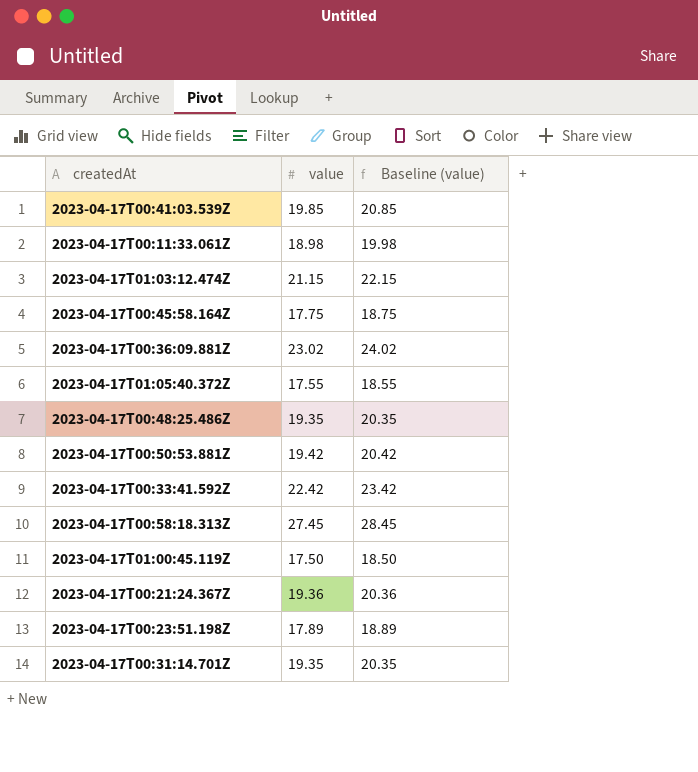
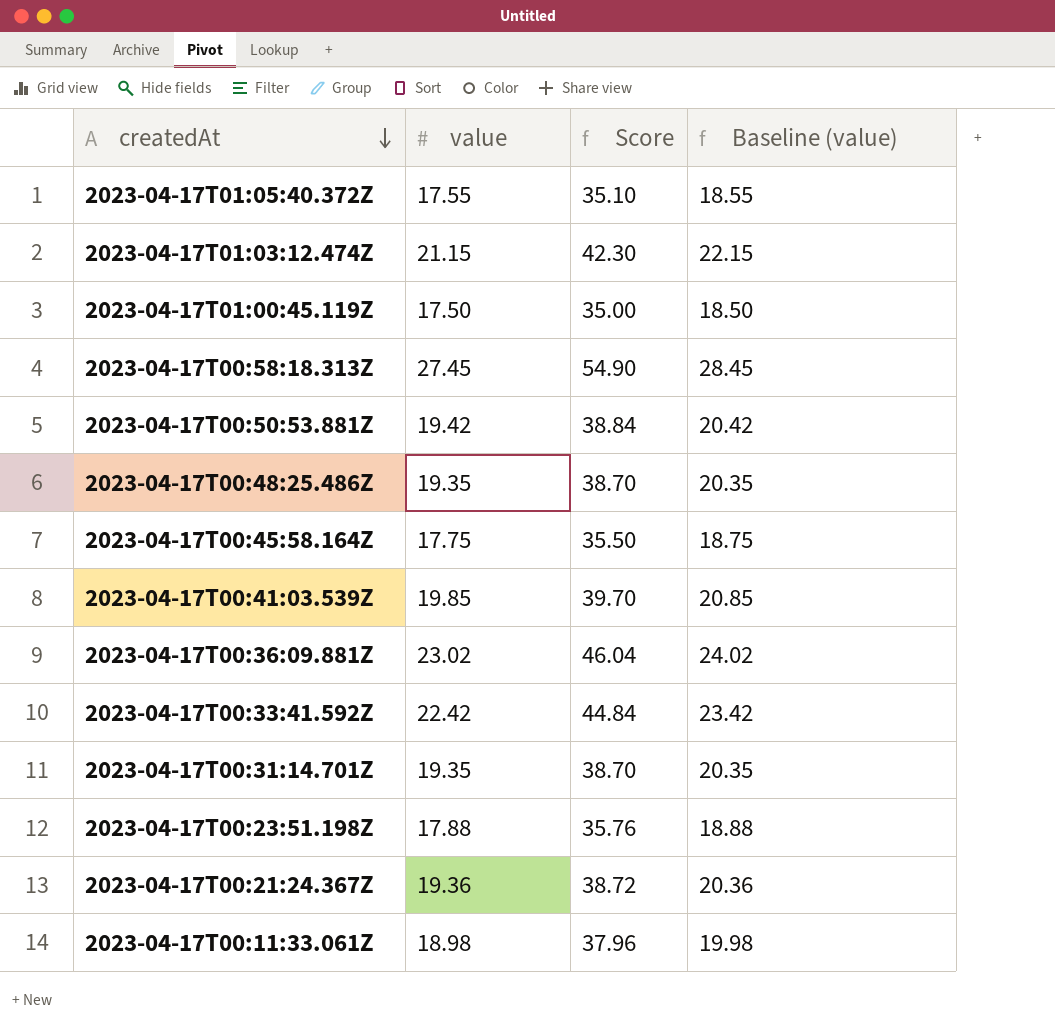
row order: none -> createdAt descending
column Score | formula: none -> [value] * 2
2023-04-17T00:23:51.198Z | value: 17.89 -> 17.88
2023-04-17T00:23:51.198Z | Baseline (value): 18.89 -> 18.88

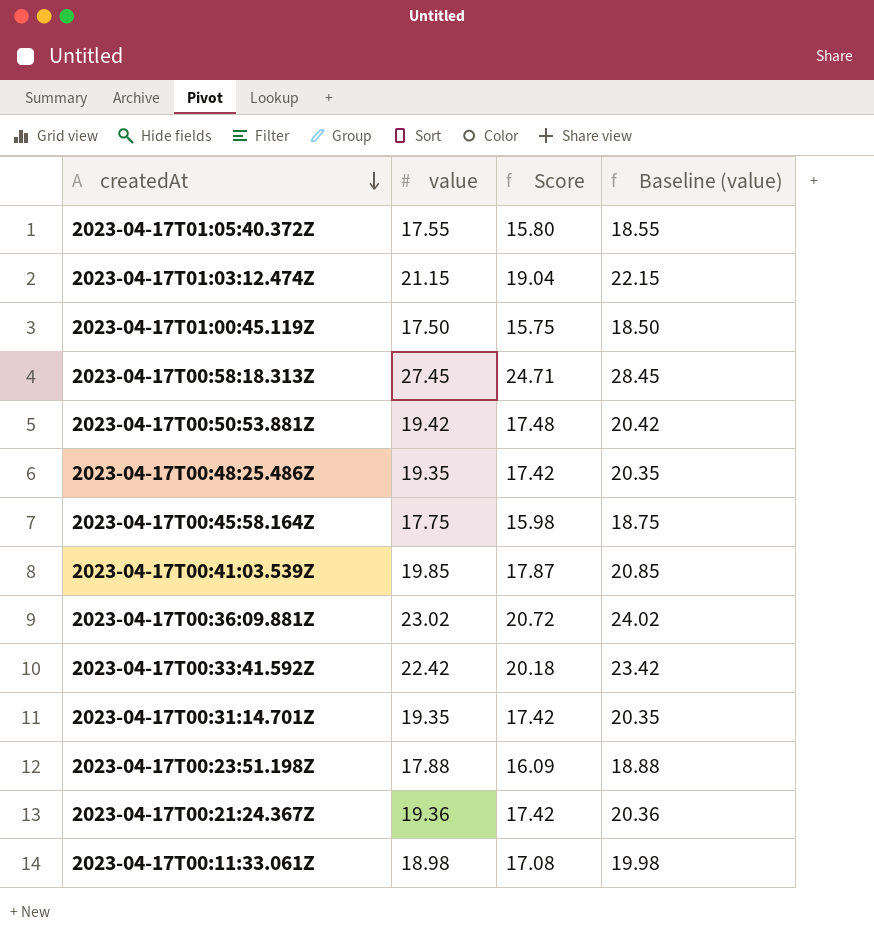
column Score | formula: [value] * 2 -> [value] * 0.9

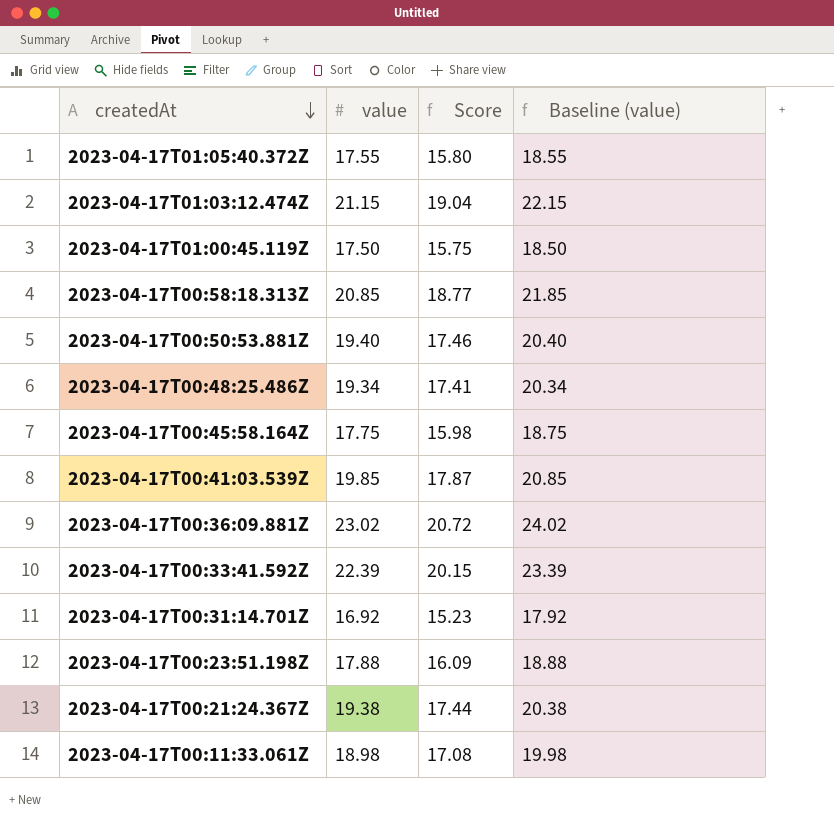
2023-04-17T00:58:18.313Z | value: 27.45 -> 20.85
2023-04-17T00:58:18.313Z | Score: 24.71 -> 18.77
2023-04-17T00:58:18.313Z | Baseline (value): 28.45 -> 21.85
2023-04-17T00:50:53.881Z | value: 19.42 -> 19.40
2023-04-17T00:50:53.881Z | Score: 17.48 -> 17.46
2023-04-17T00:50:53.881Z | Baseline (value): 20.42 -> 20.40
2023-04-17T00:48:25.486Z | value: 19.35 -> 19.34
2023-04-17T00:48:25.486Z | Score: 17.42 -> 17.41
2023-04-17T00:48:25.486Z | Baseline (value): 20.35 -> 20.34
2023-04-17T00:33:41.592Z | value: 22.42 -> 22.39
2023-04-17T00:33:41.592Z | Score: 20.18 -> 20.15
2023-04-17T00:33:41.592Z | Baseline (value): 23.42 -> 23.39
2023-04-17T00:31:14.701Z | value: 19.35 -> 16.92
2023-04-17T00:31:14.701Z | Score: 17.42 -> 15.23
2023-04-17T00:31:14.701Z | Baseline (value): 20.35 -> 17.92
2023-04-17T00:21:24.367Z | value: 19.36 -> 19.38
2023-04-17T00:21:24.367Z | Score: 17.42 -> 17.44
2023-04-17T00:21:24.367Z | Baseline (value): 20.36 -> 20.38

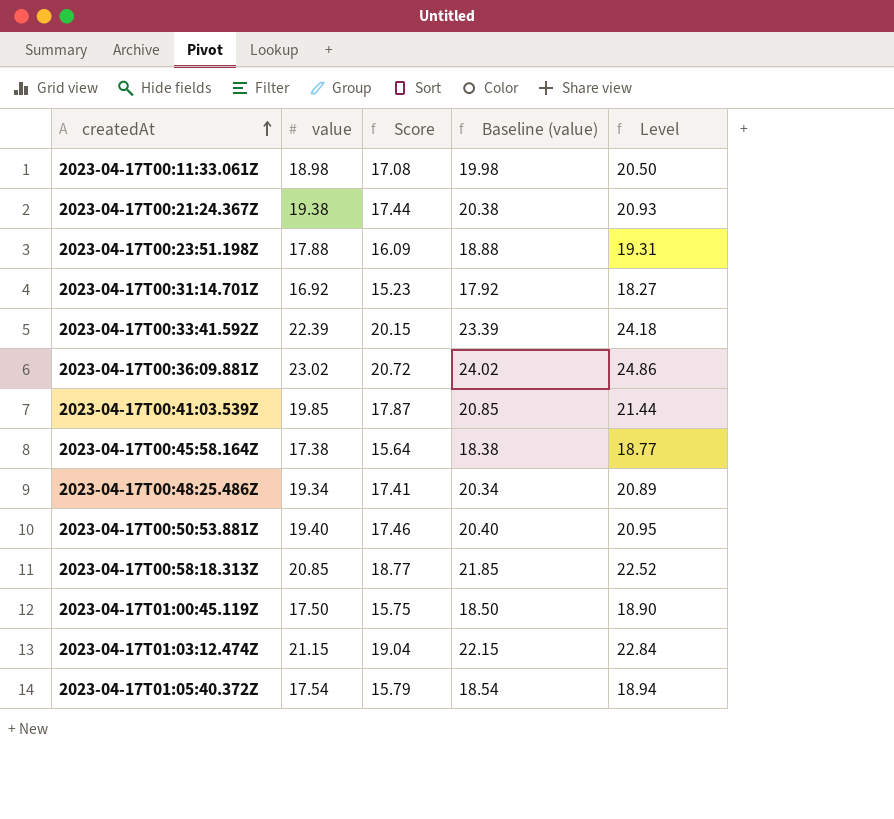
row order: createdAt descending -> createdAt ascending
column Level | formula: none -> [value] * 1.08
2023-04-17T00:45:58.164Z | value: 17.75 -> 17.38
2023-04-17T00:45:58.164Z | Score: 15.98 -> 15.64
2023-04-17T00:45:58.164Z | Baseline (value): 18.75 -> 18.38
2023-04-17T01:05:40.372Z | value: 17.55 -> 17.54
2023-04-17T01:05:40.372Z | Score: 15.80 -> 15.79
2023-04-17T01:05:40.372Z | Baseline (value): 18.55 -> 18.54

